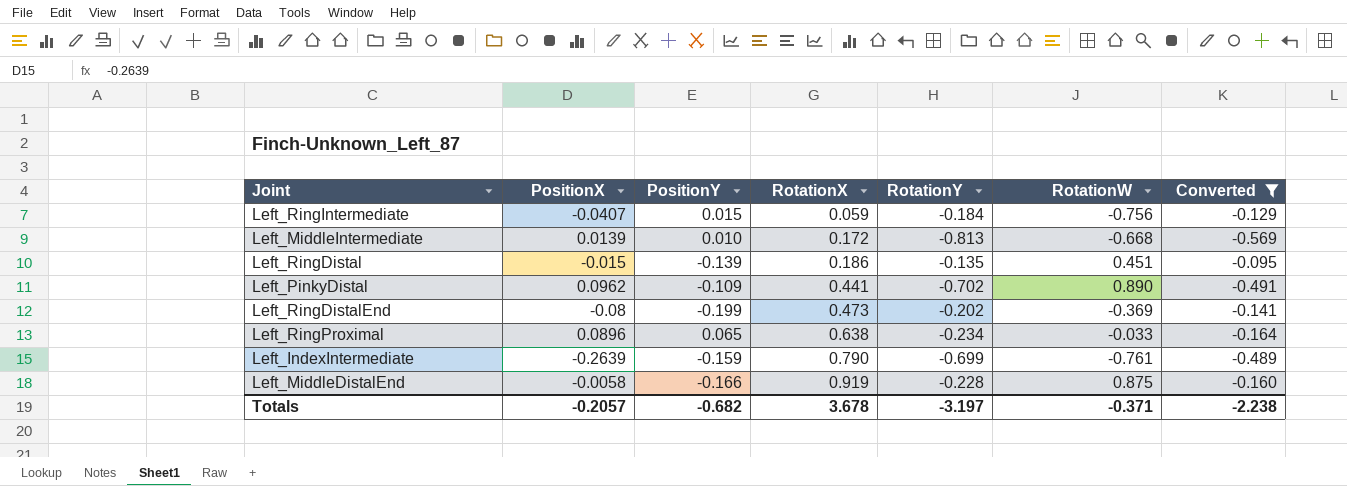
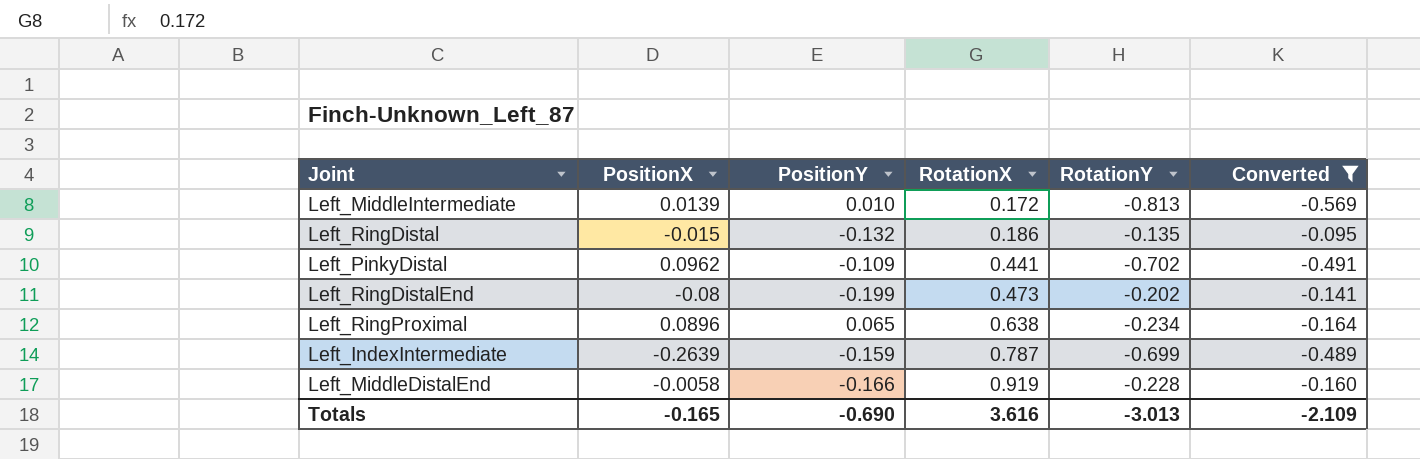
column RotationW | position: 6 -> none
row Left_RingIntermediate: -0.0407 | 0.015 | 0.059 | -0.184 | -0.756 | -0.129 -> none
Left_RingDistal | PositionY: -0.139 -> -0.132
Left_IndexIntermediate | RotationX: 0.790 -> 0.787
Totals | PositionX: -0.2057 -> -0.165
Totals | PositionY: -0.682 -> -0.690
Totals | RotationX: 3.678 -> 3.616
Totals | RotationY: -3.197 -> -3.013
Totals | Converted: -2.238 -> -2.109

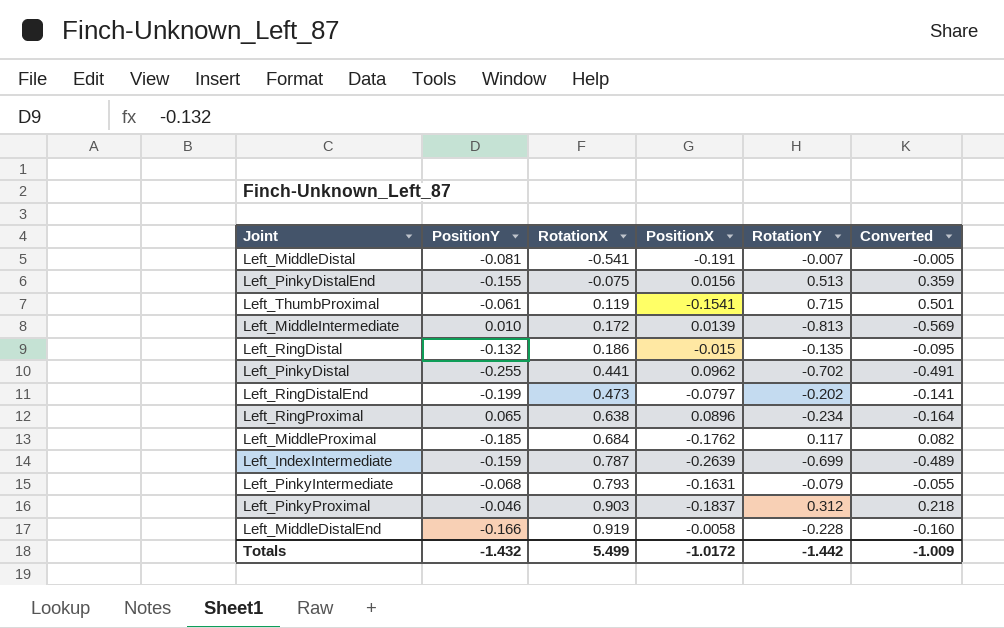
filter: Converted <= -0.095 -> none
column PositionX | position: 2 -> 4
Left_PinkyDistal | PositionY: -0.109 -> -0.255
Left_RingDistalEnd | PositionX: -0.08 -> -0.0797
Totals | PositionY: -0.690 -> -1.432
Totals | RotationX: 3.616 -> 5.499
Totals | PositionX: -0.165 -> -1.0172
Totals | RotationY: -3.013 -> -1.442
Totals | Converted: -2.109 -> -1.009

